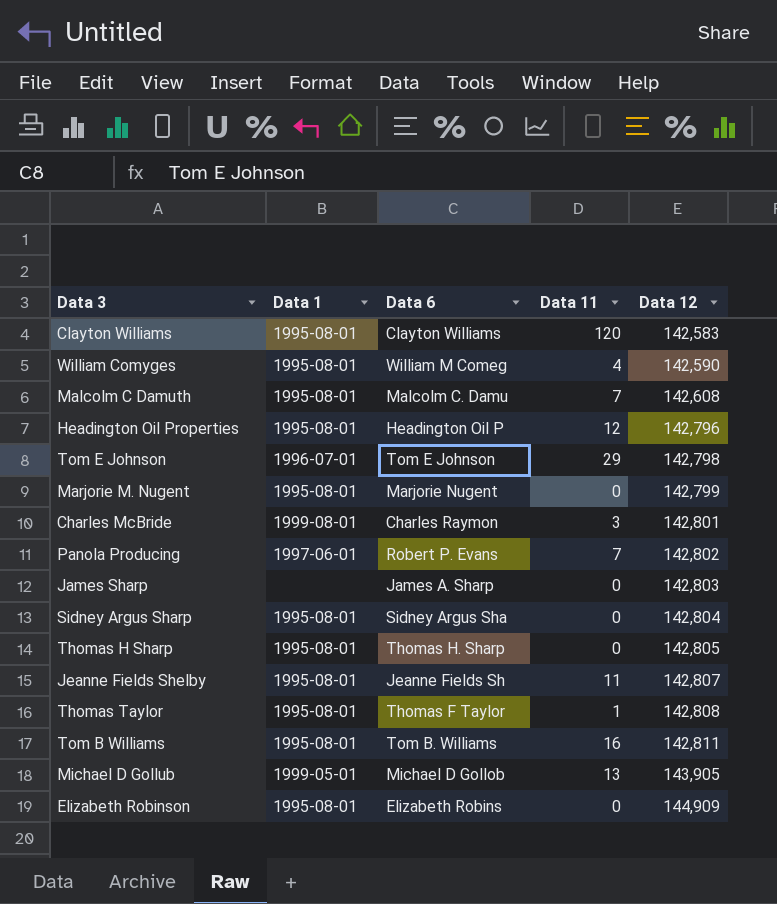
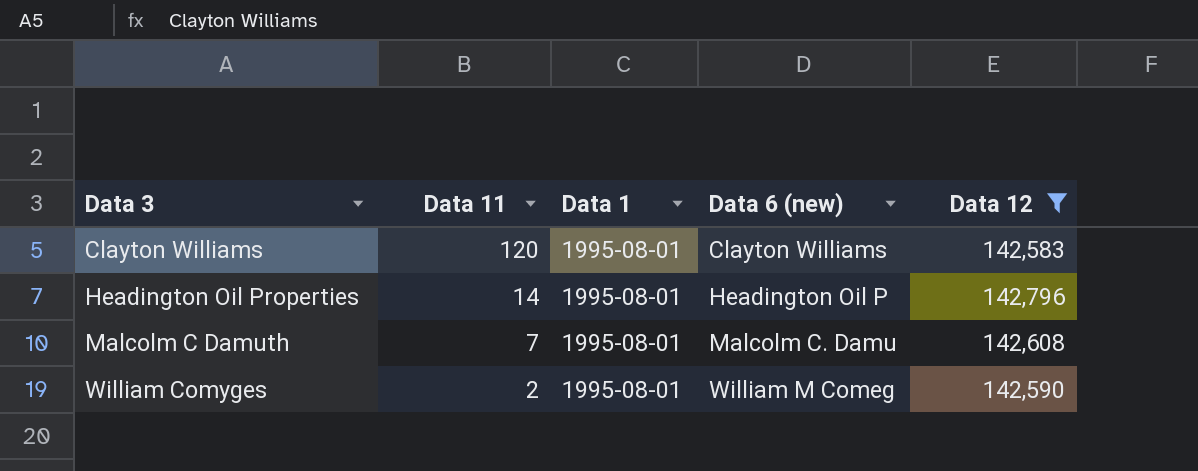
filter: none -> Data 12 <= 142,796
row order: Data 12 ascending -> Data 3 ascending
column Data 11 | position: 4 -> 2
column name: Data 6 -> Data 6 (new)
Headington Oil Properties | Data 11: 12 -> 14
William Comyges | Data 11: 4 -> 2

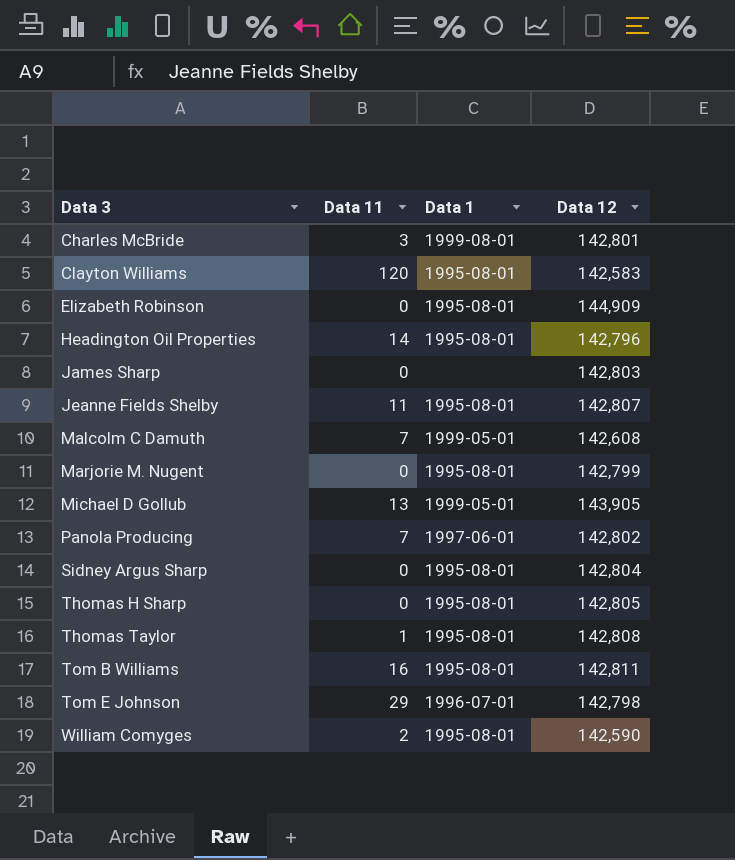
filter: Data 12 <= 142,796 -> none
column Data 6 (new) | position: 4 -> none
Malcolm C Damuth | Data 1: 1995-08-01 -> 1999-05-01

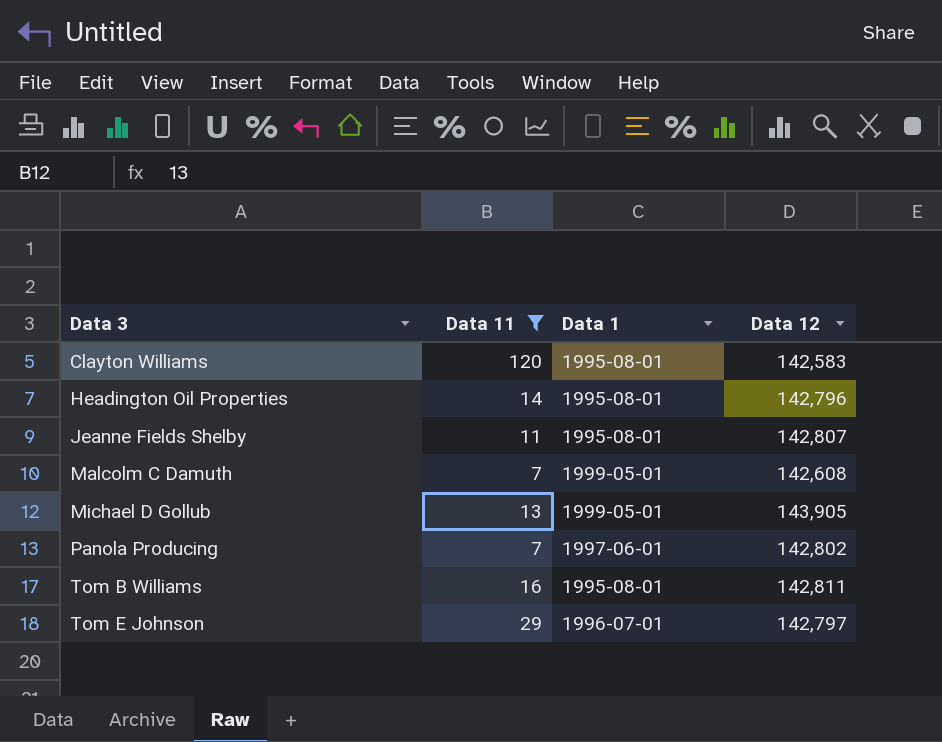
filter: none -> Data 11 >= 7
Tom E Johnson | Data 12: 142,798 -> 142,797

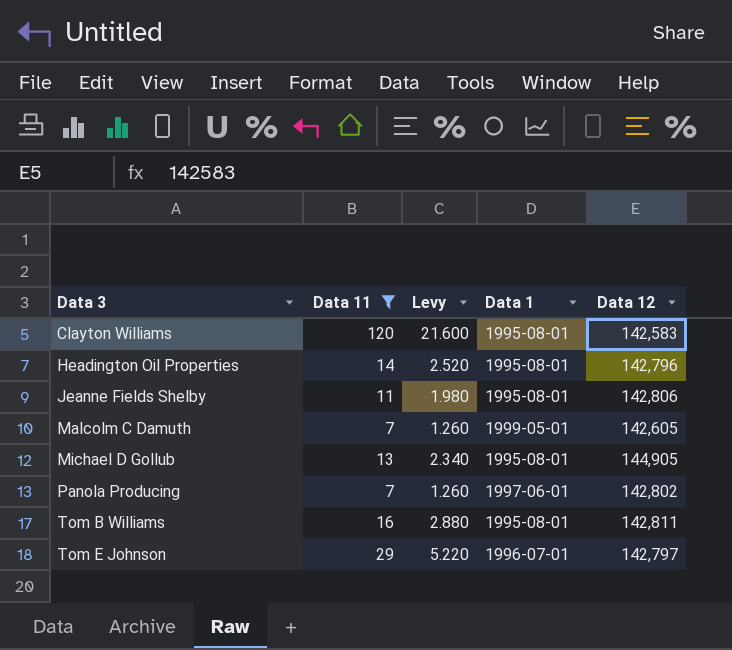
column Levy | formula: none -> [Data 11] * 0.18
Jeanne Fields Shelby | Data 12: 142,807 -> 142,806
Malcolm C Damuth | Data 12: 142,608 -> 142,605
Michael D Gollub | Data 1: 1999-05-01 -> 1995-08-01
Michael D Gollub | Data 12: 143,905 -> 144,905

